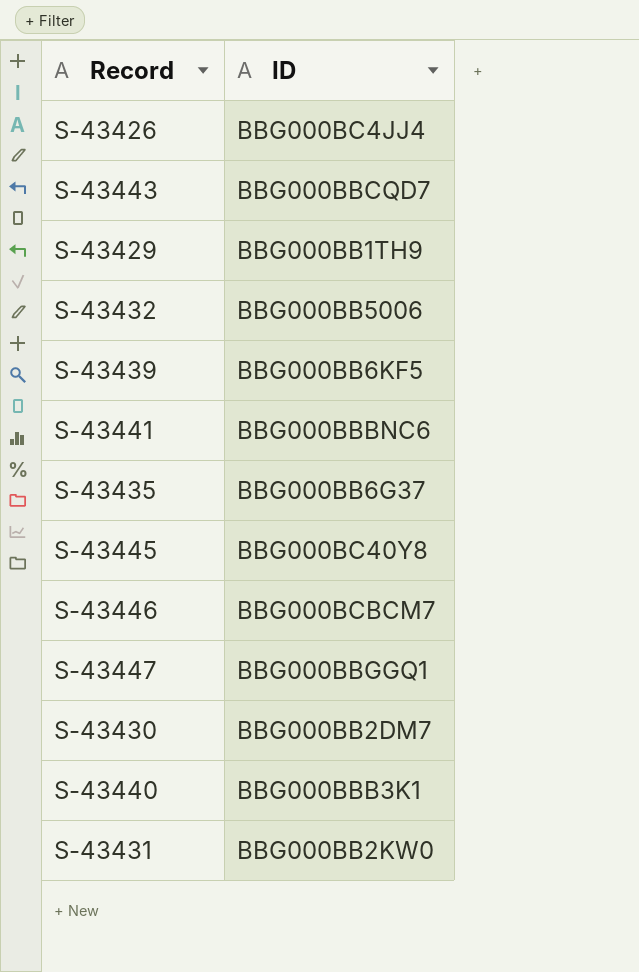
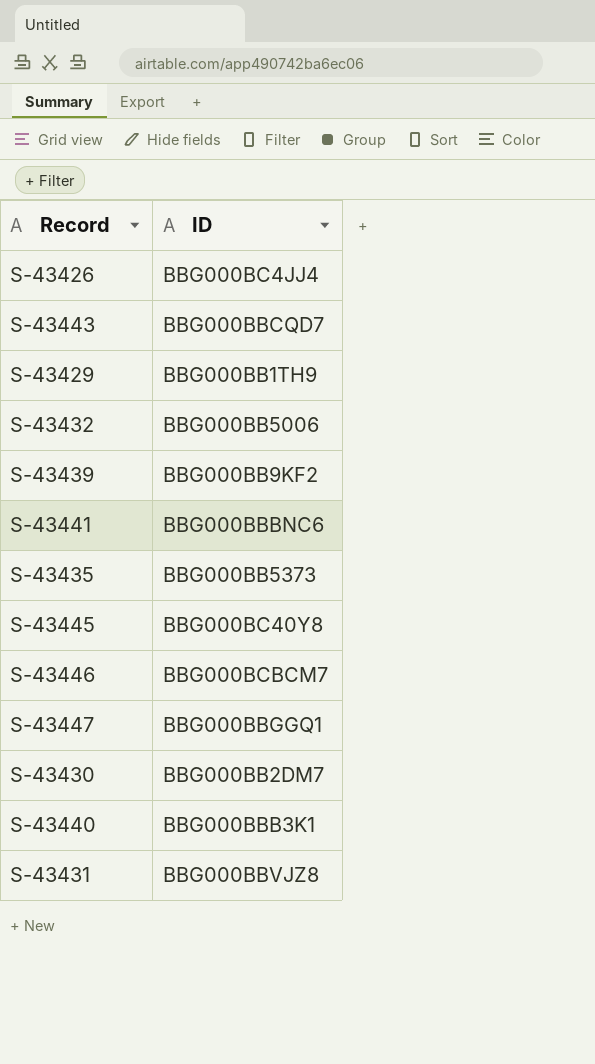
S-43439 | ID: BBG000BB6KF5 -> BBG000BB9KF2
S-43435 | ID: BBG000BB6G37 -> BBG000BB5373
S-43431 | ID: BBG000BB2KW0 -> BBG000BBVJZ8

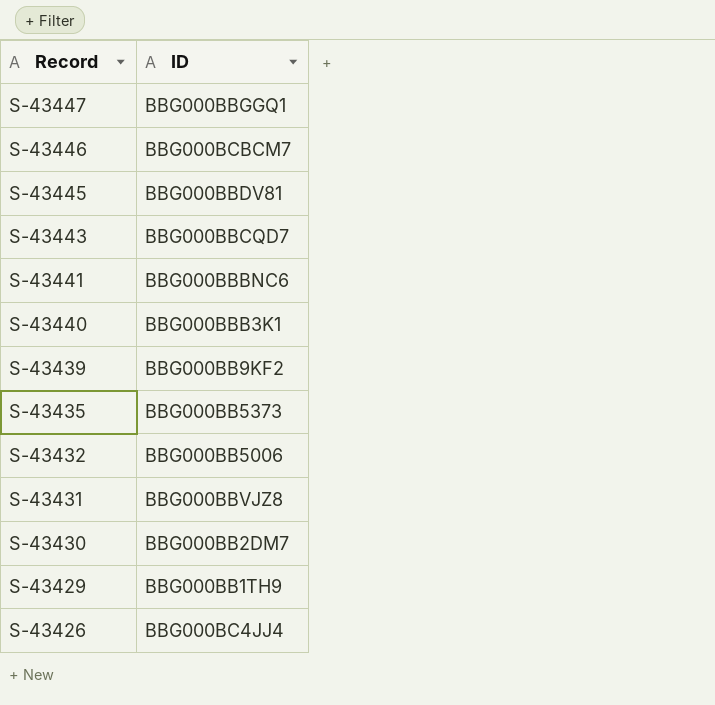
row order: none -> Record descending
S-43445 | ID: BBG000BC40Y8 -> BBG000BBDV81

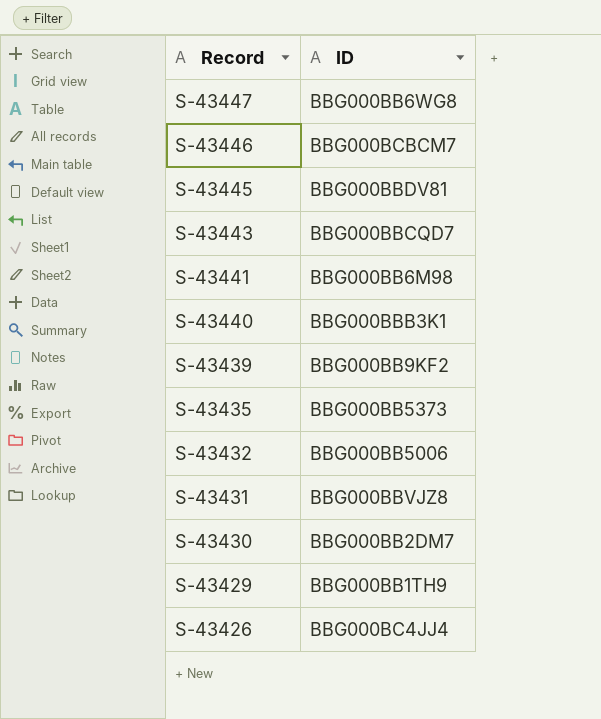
S-43447 | ID: BBG000BBGGQ1 -> BBG000BB6WG8
S-43441 | ID: BBG000BBBNC6 -> BBG000BB6M98

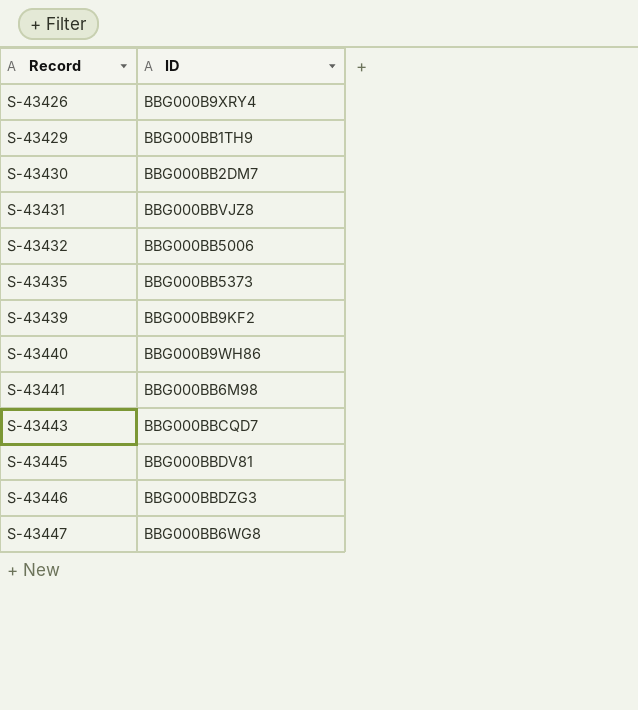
row order: Record descending -> Record ascending
S-43426 | ID: BBG000BC4JJ4 -> BBG000B9XRY4
S-43440 | ID: BBG000BBB3K1 -> BBG000B9WH86
S-43446 | ID: BBG000BCBCM7 -> BBG000BBDZG3

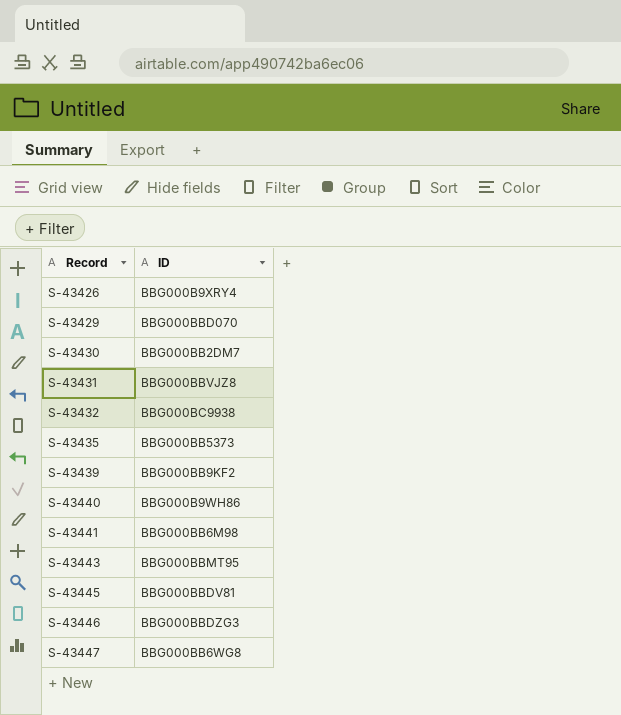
S-43429 | ID: BBG000BB1TH9 -> BBG000BBD070
S-43432 | ID: BBG000BB5006 -> BBG000BC9938
S-43443 | ID: BBG000BBCQD7 -> BBG000BBMT95

